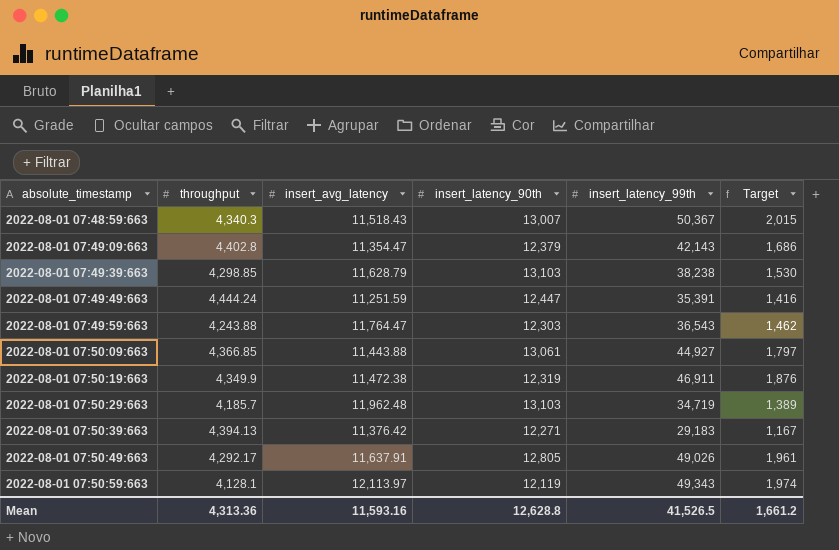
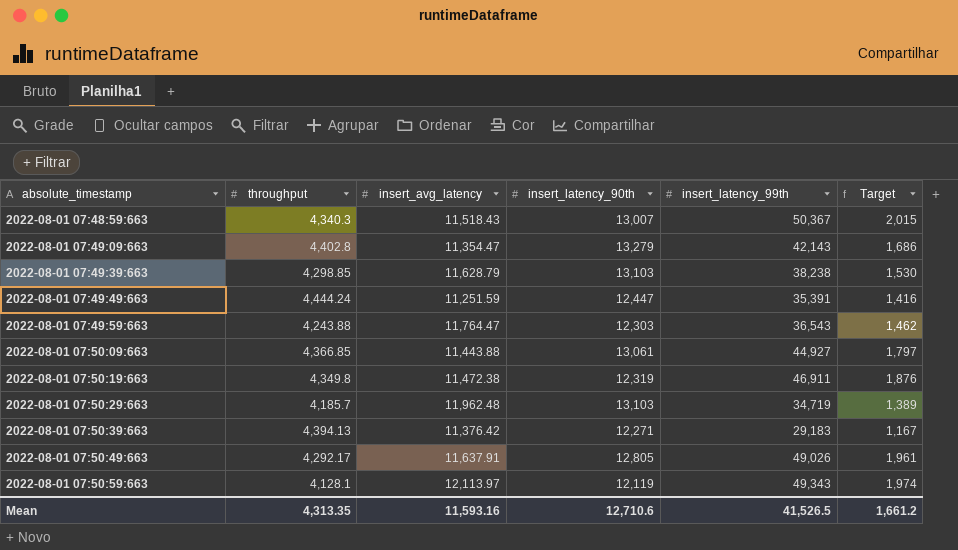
2022-08-01 07:49:09:663 | insert_latency_90th: 12,379 -> 13,279
2022-08-01 07:50:19:663 | throughput: 4,349.9 -> 4,349.8
Mean | throughput: 4,313.36 -> 4,313.35
Mean | insert_latency_90th: 12,628.8 -> 12,710.6

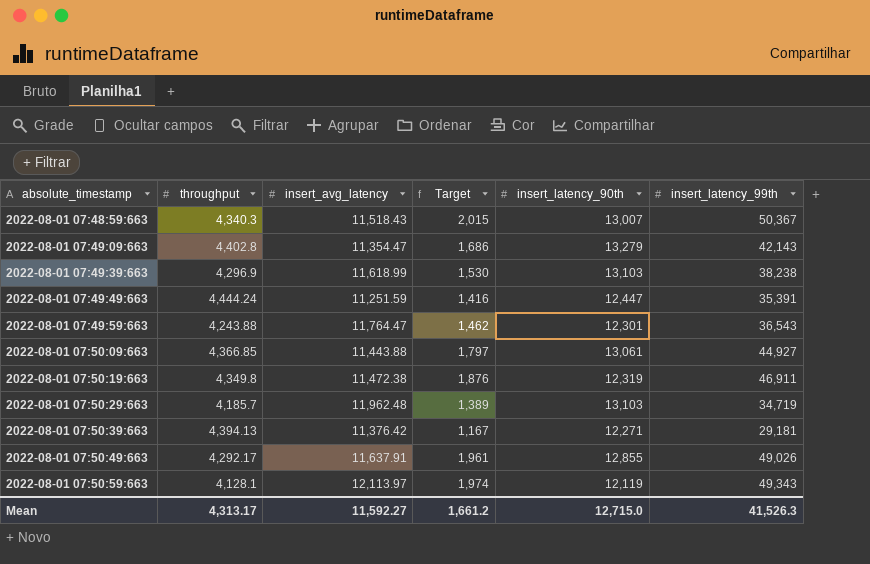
column Target | position: 6 -> 4
2022-08-01 07:49:39:663 | throughput: 4,298.85 -> 4,296.9
2022-08-01 07:49:39:663 | insert_avg_latency: 11,628.79 -> 11,618.99
2022-08-01 07:49:59:663 | insert_latency_90th: 12,303 -> 12,301
2022-08-01 07:50:39:663 | insert_latency_99th: 29,183 -> 29,181
2022-08-01 07:50:49:663 | insert_latency_90th: 12,805 -> 12,855
Mean | throughput: 4,313.35 -> 4,313.17
Mean | insert_avg_latency: 11,593.16 -> 11,592.27
Mean | insert_latency_90th: 12,710.6 -> 12,715.0
Mean | insert_latency_99th: 41,526.5 -> 41,526.3

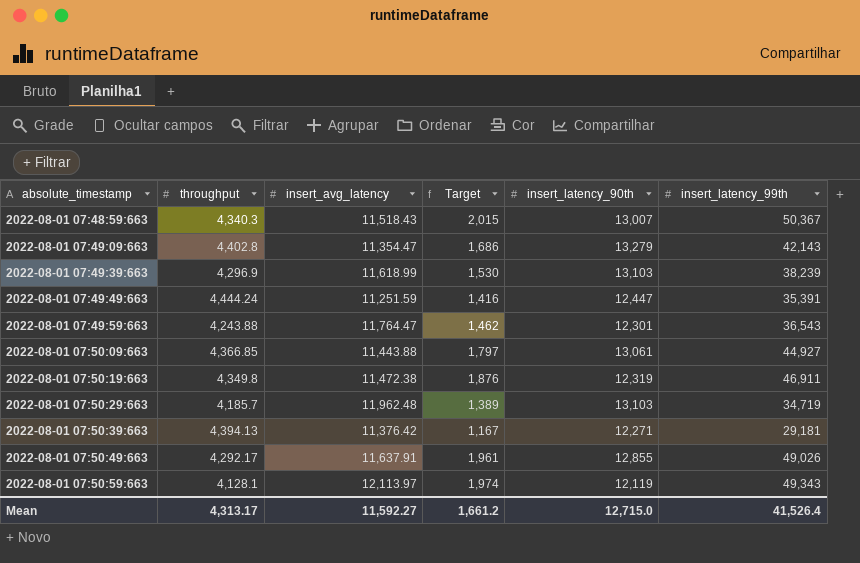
2022-08-01 07:49:39:663 | insert_latency_99th: 38,238 -> 38,239
Mean | insert_latency_99th: 41,526.3 -> 41,526.4

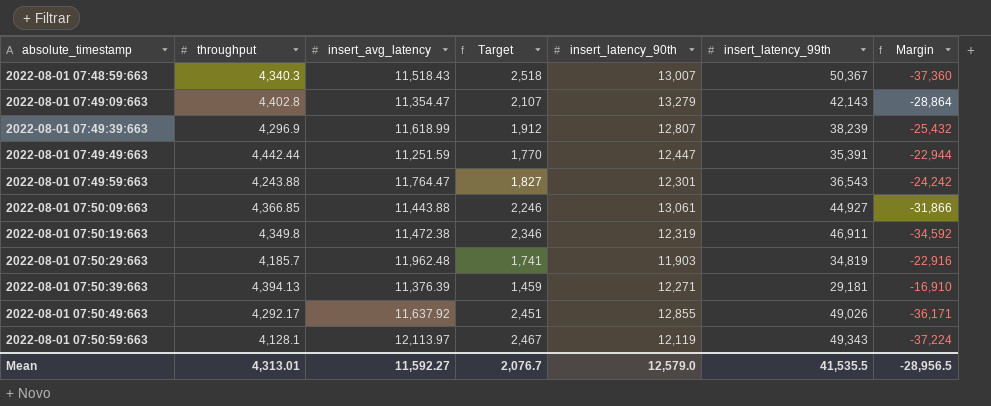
column Target | formula: [insert_latency_99th] * 0.04 -> [insert_latency_99th] * 0.05
column Margin | formula: none -> [insert_latency_90th] - [insert_latency_99th]
2022-08-01 07:49:39:663 | insert_latency_90th: 13,103 -> 12,807
2022-08-01 07:49:49:663 | throughput: 4,444.24 -> 4,442.44
2022-08-01 07:50:29:663 | insert_latency_90th: 13,103 -> 11,903
2022-08-01 07:50:29:663 | insert_latency_99th: 34,719 -> 34,819
2022-08-01 07:50:39:663 | insert_avg_latency: 11,376.42 -> 11,376.39
2022-08-01 07:50:49:663 | insert_avg_latency: 11,637.91 -> 11,637.92
Mean | throughput: 4,313.17 -> 4,313.01
Mean | Target: 1,661.2 -> 2,076.7
Mean | insert_latency_90th: 12,715.0 -> 12,579.0
Mean | insert_latency_99th: 41,526.4 -> 41,535.5

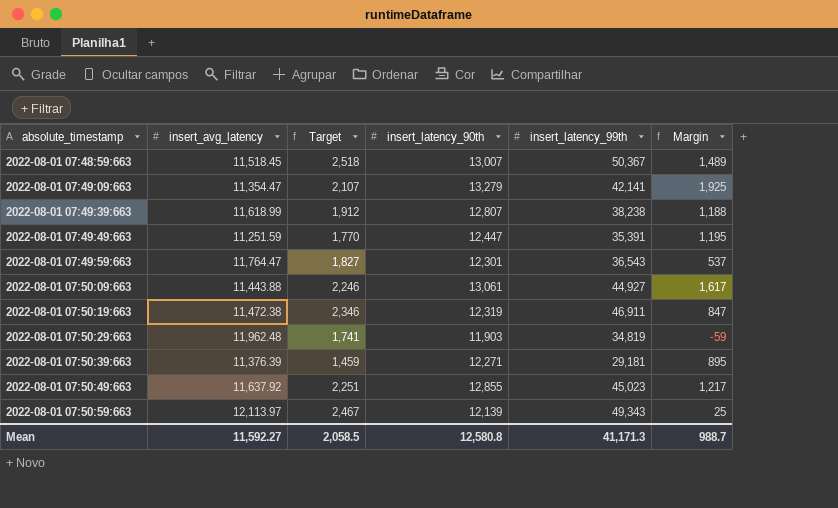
column throughput | position: 2 -> none
column Margin | formula: [insert_latency_90th] - [insert_latency_99th] -> [insert_latency_90th] - [insert_avg_latency]
2022-08-01 07:48:59:663 | insert_avg_latency: 11,518.43 -> 11,518.45
2022-08-01 07:49:09:663 | insert_latency_99th: 42,143 -> 42,141
2022-08-01 07:49:39:663 | insert_latency_99th: 38,239 -> 38,238
2022-08-01 07:50:49:663 | Target: 2,451 -> 2,251
2022-08-01 07:50:49:663 | insert_latency_99th: 49,026 -> 45,023
2022-08-01 07:50:59:663 | insert_latency_90th: 12,119 -> 12,139
Mean | Target: 2,076.7 -> 2,058.5
Mean | insert_latency_90th: 12,579.0 -> 12,580.8
Mean | insert_latency_99th: 41,535.5 -> 41,171.3
Mean | Margin: -28,956.5 -> 988.7

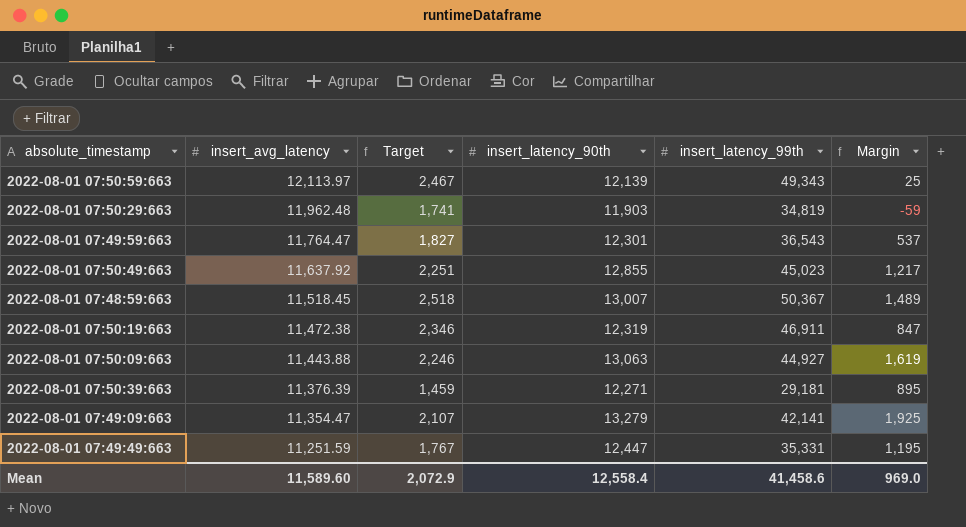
row order: absolute_timestamp ascending -> insert_avg_latency descending
row 2022-08-01 07:49:39:663: 11,618.99 | 1,912 | 12,807 | 38,238 | 1,188 -> none
2022-08-01 07:50:09:663 | insert_latency_90th: 13,061 -> 13,063
2022-08-01 07:50:09:663 | Margin: 1,617 -> 1,619
2022-08-01 07:49:49:663 | Target: 1,770 -> 1,767
2022-08-01 07:49:49:663 | insert_latency_99th: 35,391 -> 35,331
Mean | insert_avg_latency: 11,592.27 -> 11,589.60
Mean | Target: 2,058.5 -> 2,072.9
Mean | insert_latency_90th: 12,580.8 -> 12,558.4
Mean | insert_latency_99th: 41,171.3 -> 41,458.6
Mean | Margin: 988.7 -> 969.0

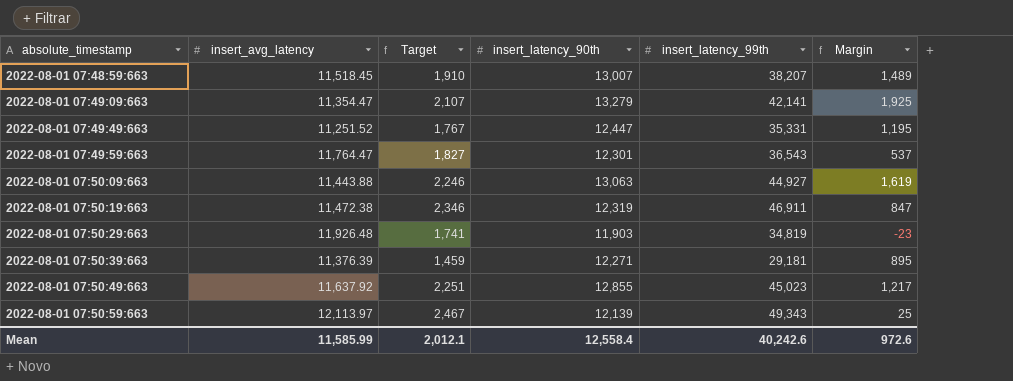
row order: insert_avg_latency descending -> absolute_timestamp ascending
2022-08-01 07:48:59:663 | Target: 2,518 -> 1,910
2022-08-01 07:48:59:663 | insert_latency_99th: 50,367 -> 38,207
2022-08-01 07:49:49:663 | insert_avg_latency: 11,251.59 -> 11,251.52
2022-08-01 07:50:29:663 | insert_avg_latency: 11,962.48 -> 11,926.48
2022-08-01 07:50:29:663 | Margin: -59 -> -23
Mean | insert_avg_latency: 11,589.60 -> 11,585.99
Mean | Target: 2,072.9 -> 2,012.1
Mean | insert_latency_99th: 41,458.6 -> 40,242.6
Mean | Margin: 969.0 -> 972.6

